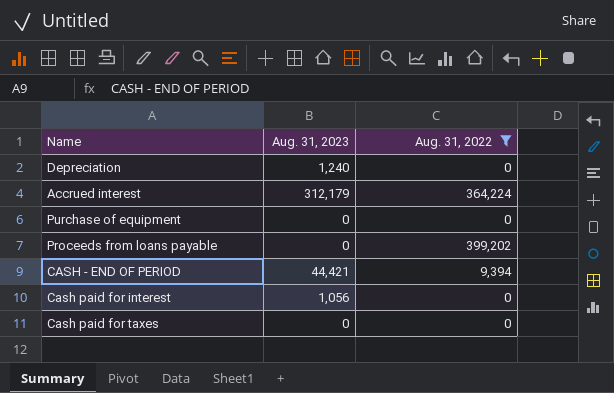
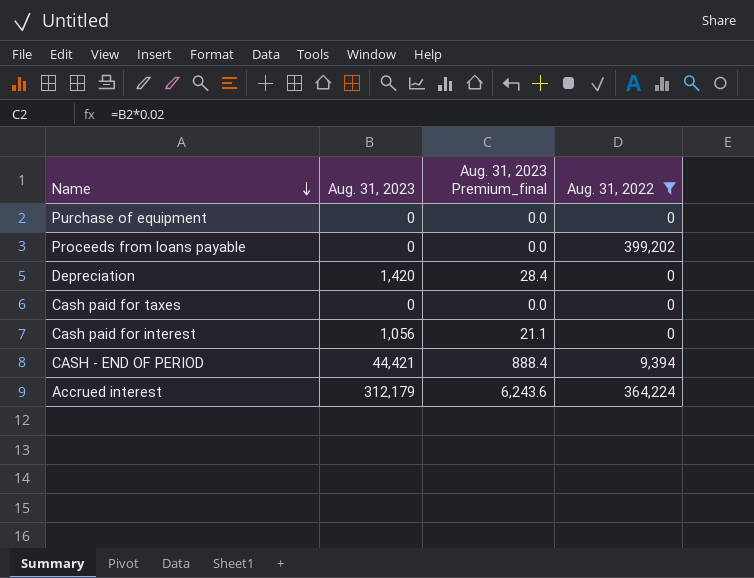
row order: none -> Name descending
column Aug. 31, 2023 Premium_final | formula: none -> [Aug. 31, 2023] * 0.02
Depreciation | Aug. 31, 2023: 1,240 -> 1,420

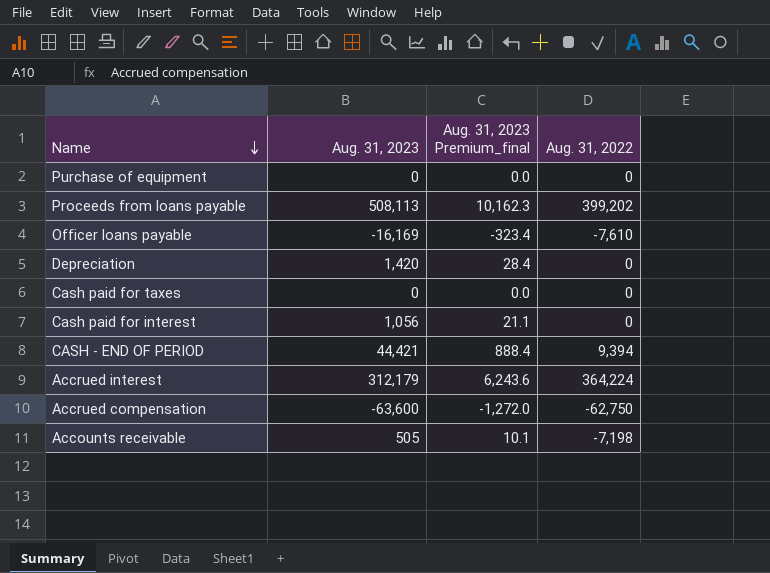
filter: Aug. 31, 2022 >= 0 -> none
Proceeds from loans payable | Aug. 31, 2023: 0 -> 508,113
Proceeds from loans payable | Aug. 31, 2023 Premium_final: 0.0 -> 10,162.3

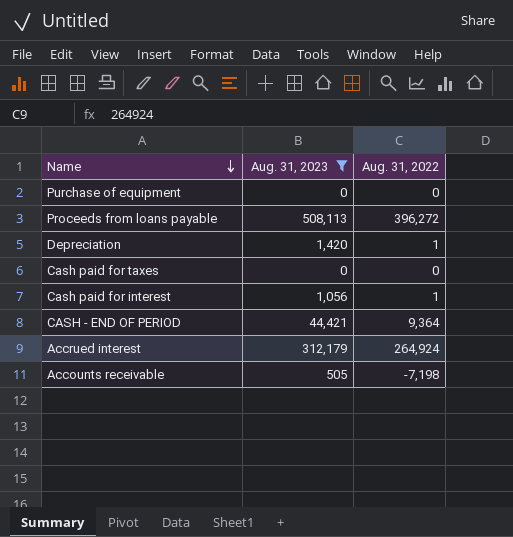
filter: none -> Aug. 31, 2023 >= 0
column Aug. 31, 2023 Premium_final | formula: [Aug. 31, 2023] * 0.02 -> none
Proceeds from loans payable | Aug. 31, 2022: 399,202 -> 396,272
Depreciation | Aug. 31, 2022: 0 -> 1
Cash paid for interest | Aug. 31, 2022: 0 -> 1
CASH - END OF PERIOD | Aug. 31, 2022: 9,394 -> 9,364
Accrued interest | Aug. 31, 2022: 364,224 -> 264,924

